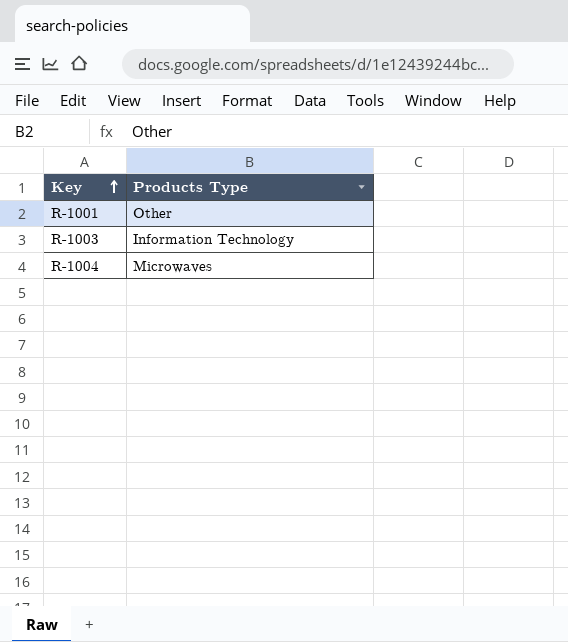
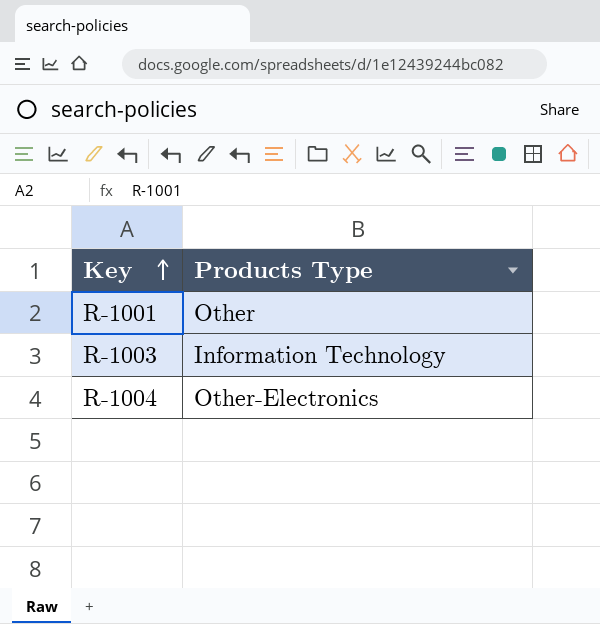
R-1004 | Products Type: Microwaves -> Other-Electronics

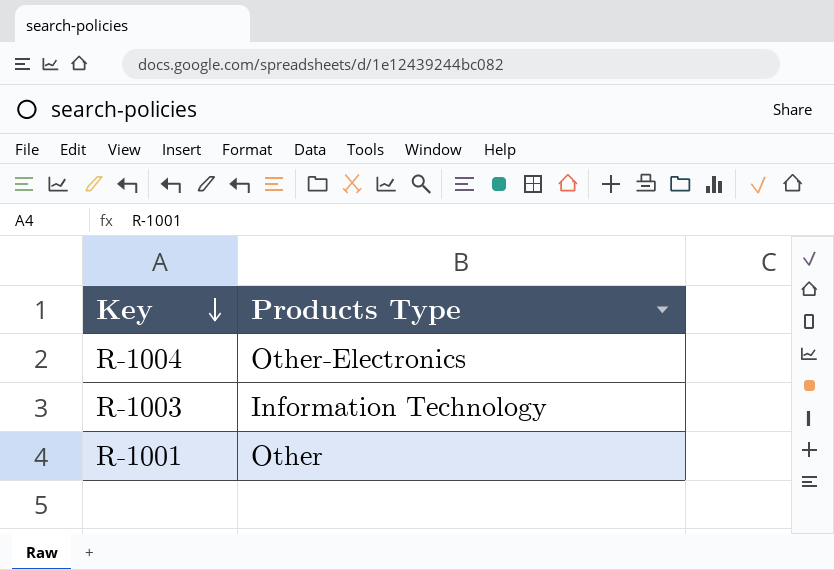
row order: Key ascending -> Key descending

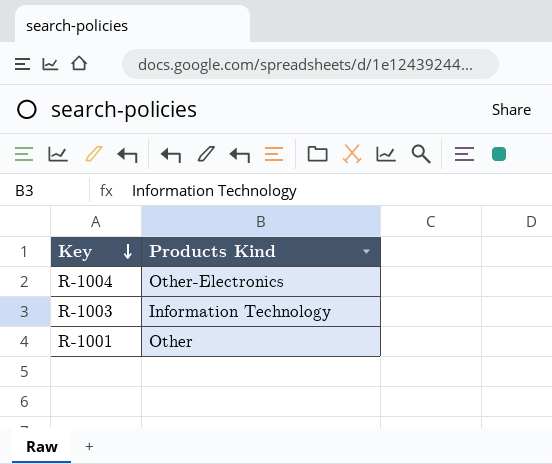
column name: Products Type -> Products Kind

